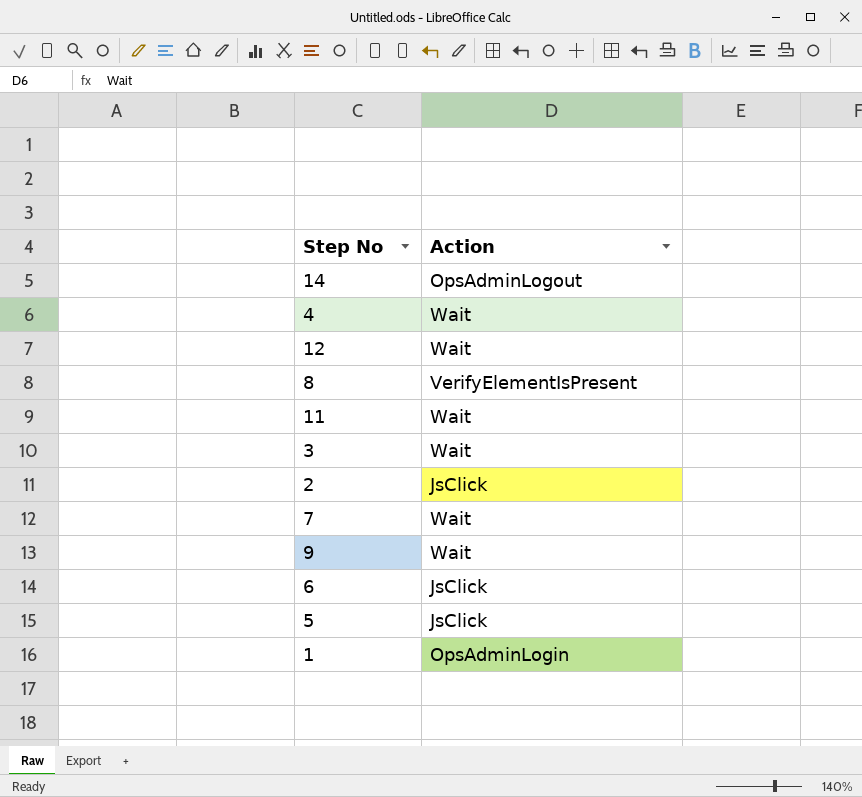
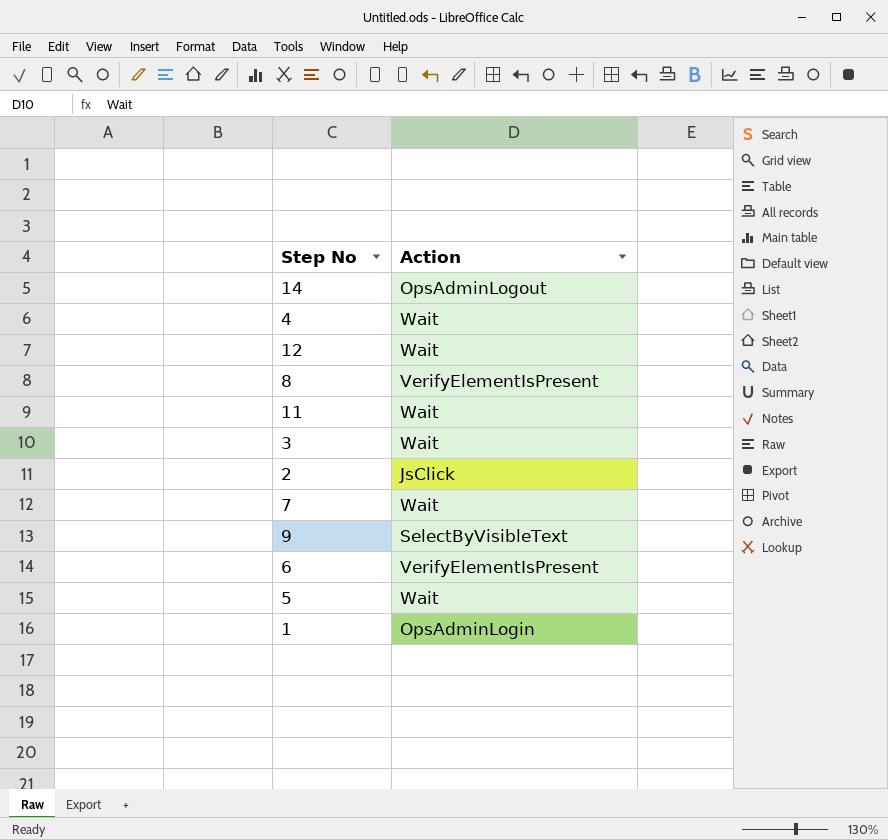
9 | Action: Wait -> SelectByVisibleText
6 | Action: JsClick -> VerifyElementIsPresent
5 | Action: JsClick -> Wait

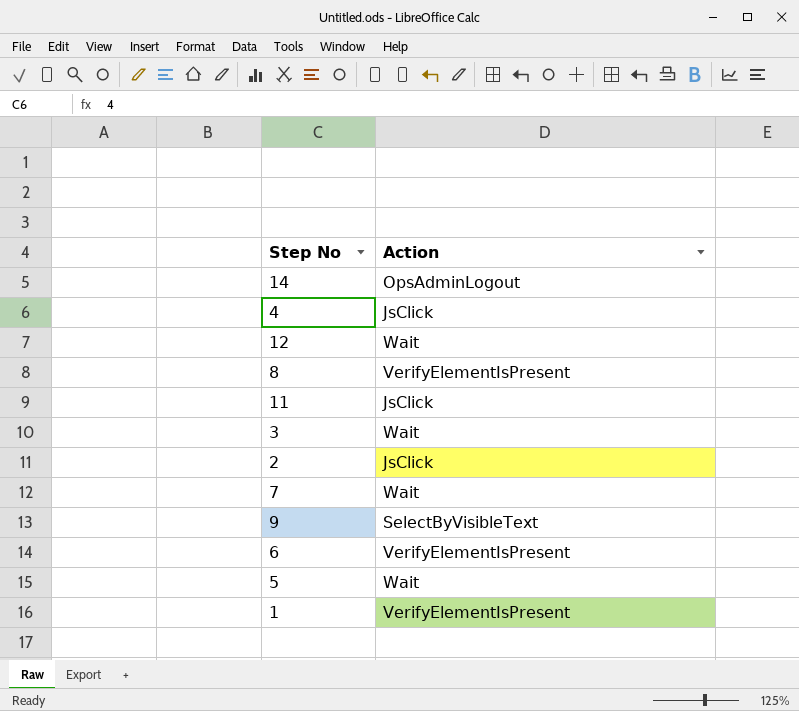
4 | Action: Wait -> JsClick
11 | Action: Wait -> JsClick
1 | Action: OpsAdminLogin -> VerifyElementIsPresent

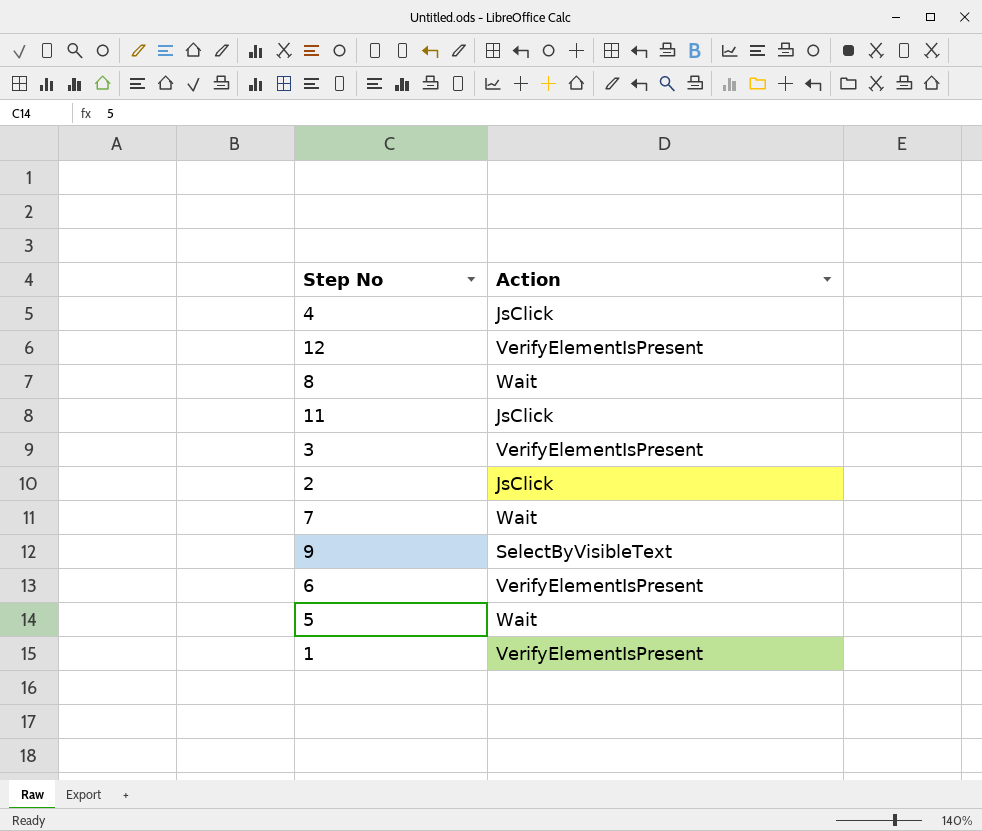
row 14: OpsAdminLogout -> none
12 | Action: Wait -> VerifyElementIsPresent
8 | Action: VerifyElementIsPresent -> Wait
3 | Action: Wait -> VerifyElementIsPresent

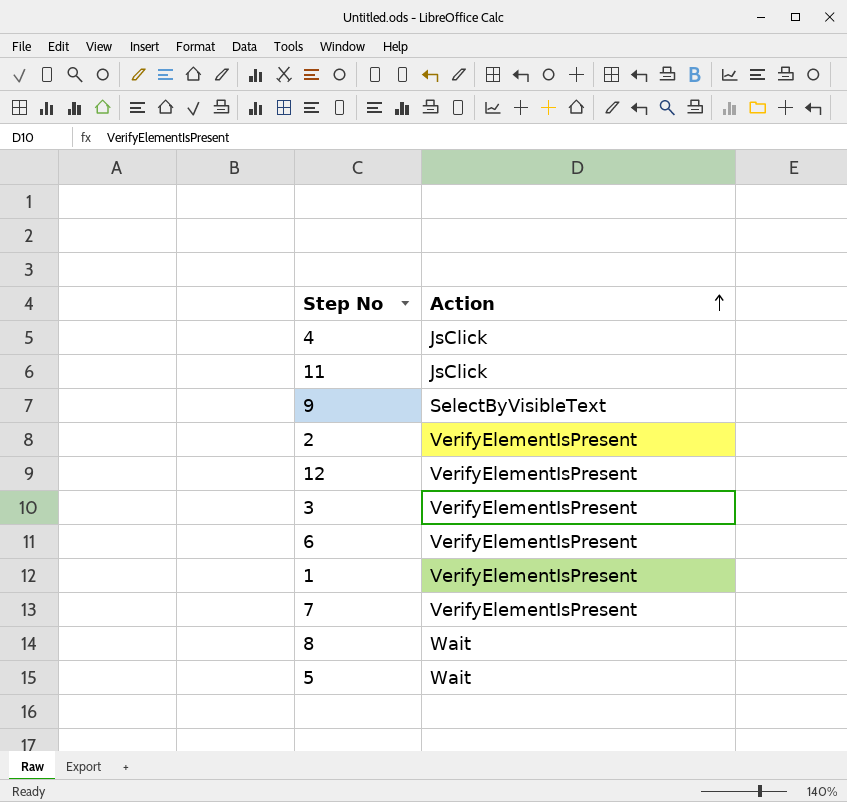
row order: none -> Action ascending
2 | Action: JsClick -> VerifyElementIsPresent
7 | Action: Wait -> VerifyElementIsPresent

